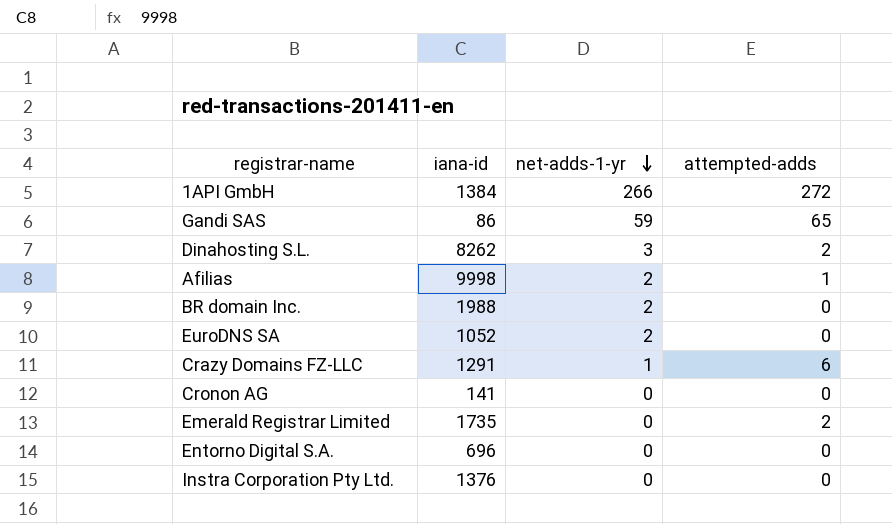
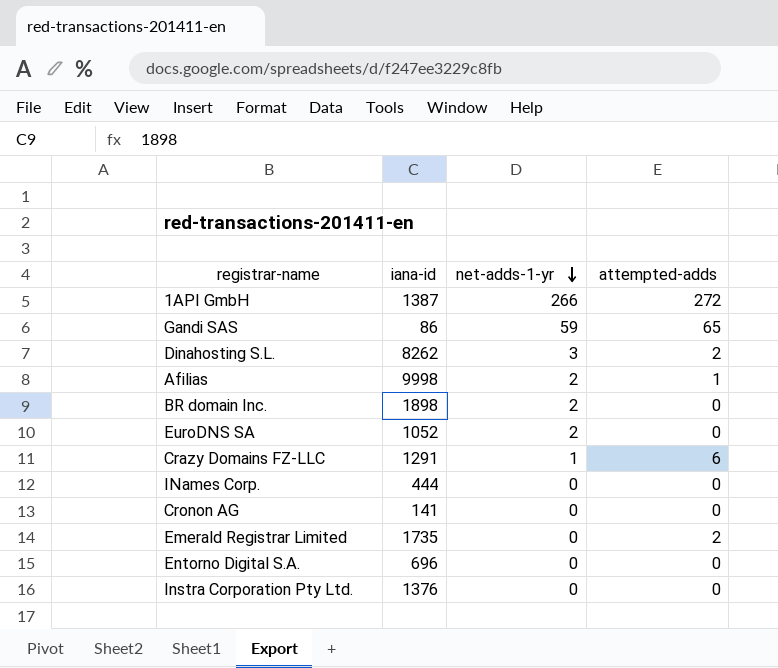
1API GmbH | iana-id: 1384 -> 1387
BR domain Inc. | iana-id: 1988 -> 1898
row INames Corp.: none -> 444 | 0 | 0

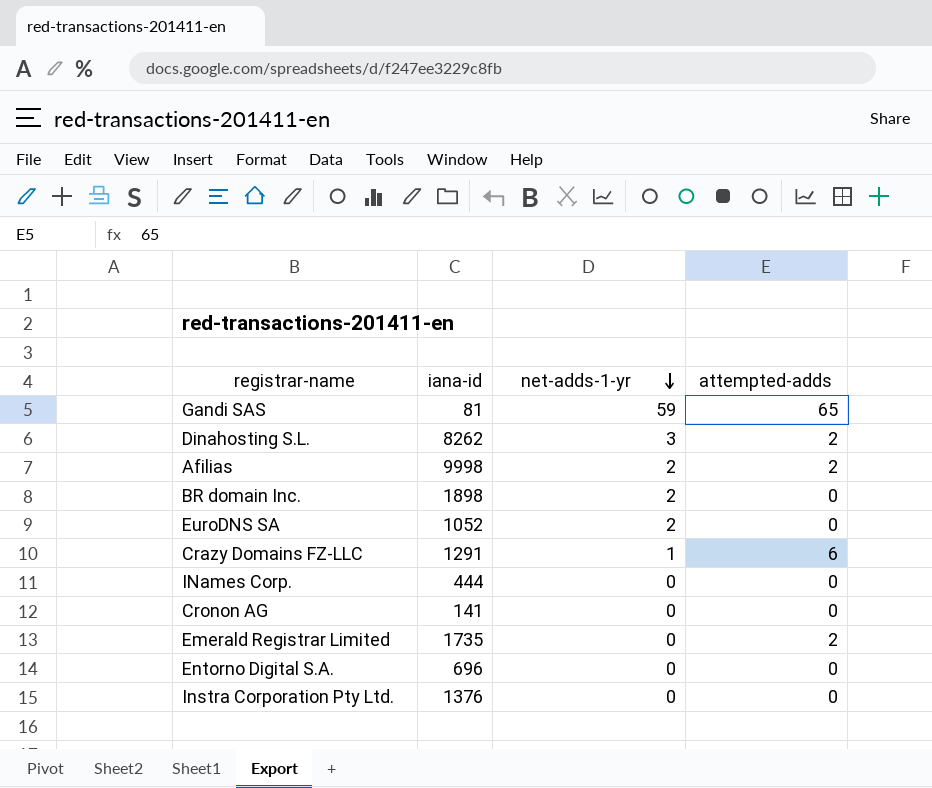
row 1API GmbH: 1387 | 266 | 272 -> none
Gandi SAS | iana-id: 86 -> 81
Afilias | attempted-adds: 1 -> 2

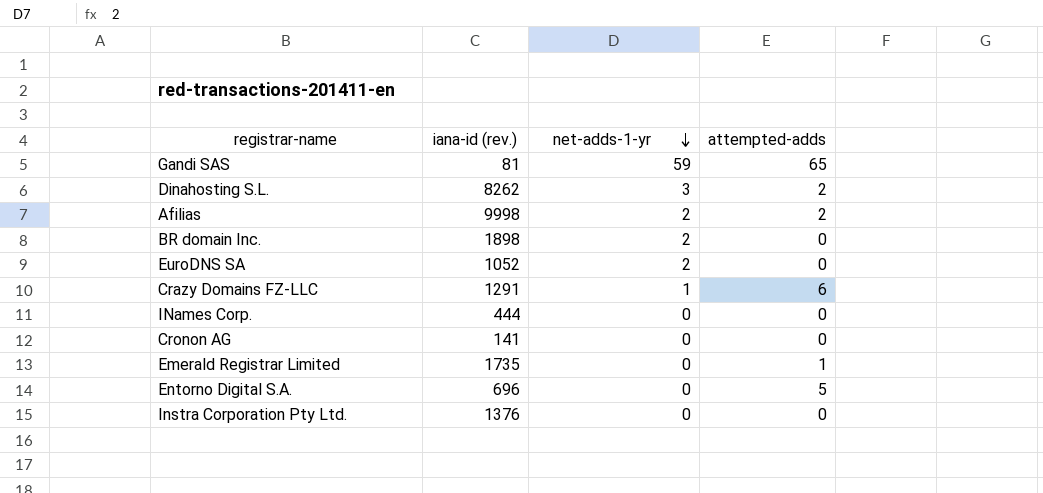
column name: iana-id -> iana-id (rev.)
Emerald Registrar Limited | attempted-adds: 2 -> 1
Entorno Digital S.A. | attempted-adds: 0 -> 5

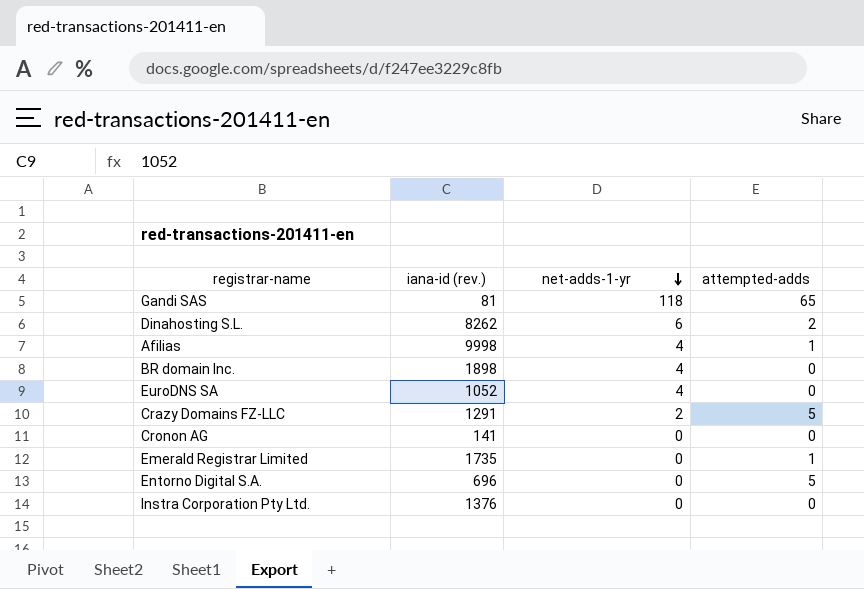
row INames Corp.: 444 | 0 | 0 -> none
Gandi SAS | net-adds-1-yr: 59 -> 118
Dinahosting S.L. | net-adds-1-yr: 3 -> 6
Afilias | net-adds-1-yr: 2 -> 4
Afilias | attempted-adds: 2 -> 1
BR domain Inc. | net-adds-1-yr: 2 -> 4
EuroDNS SA | net-adds-1-yr: 2 -> 4
Crazy Domains FZ-LLC | net-adds-1-yr: 1 -> 2
Crazy Domains FZ-LLC | attempted-adds: 6 -> 5

